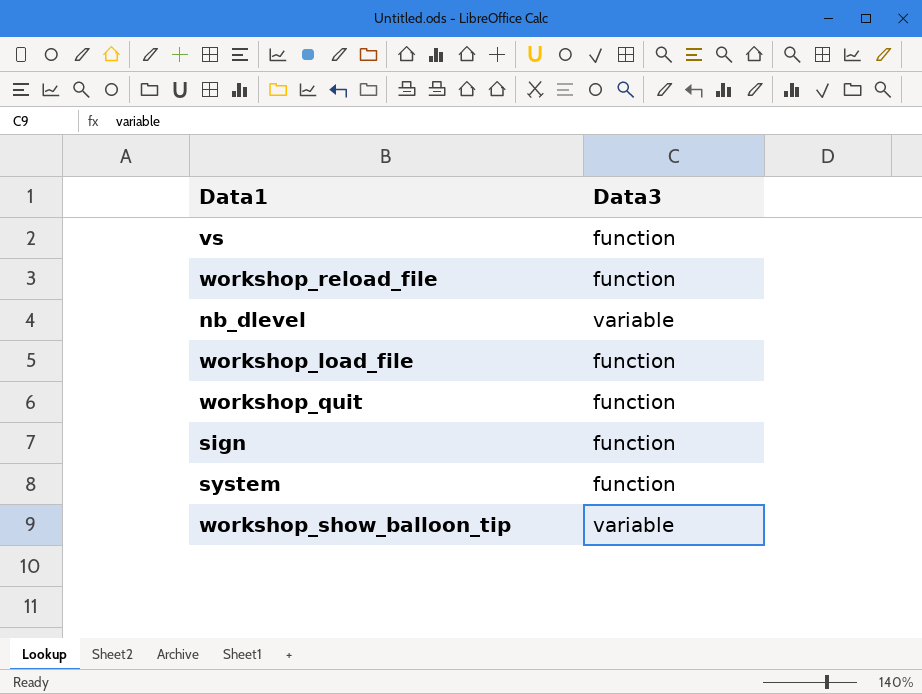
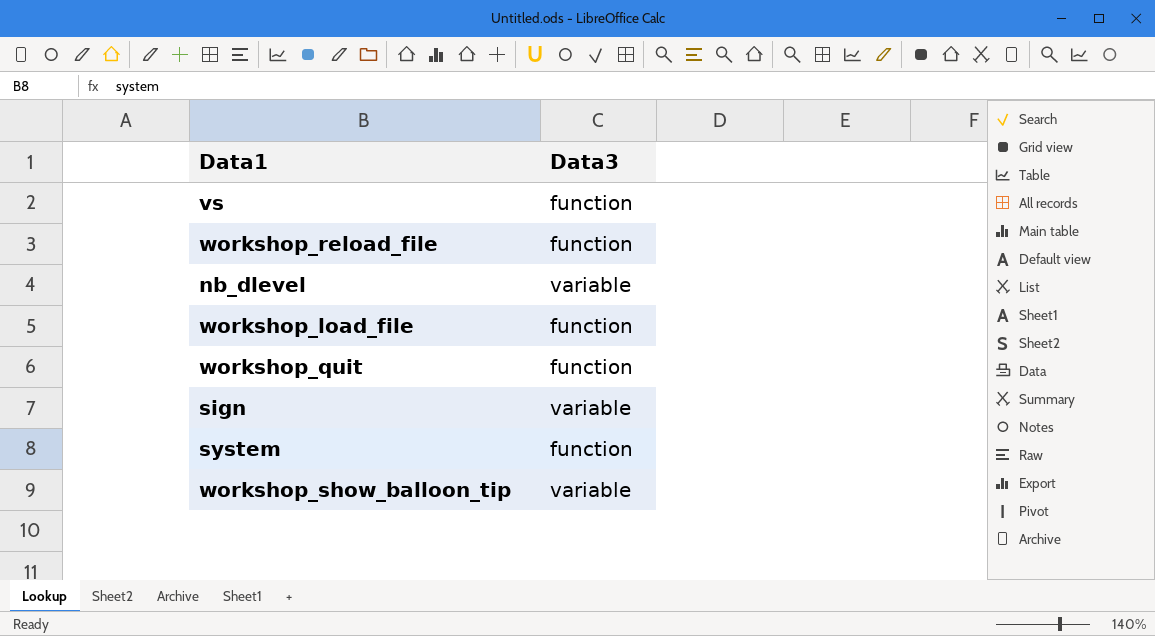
sign | Data3: function -> variable

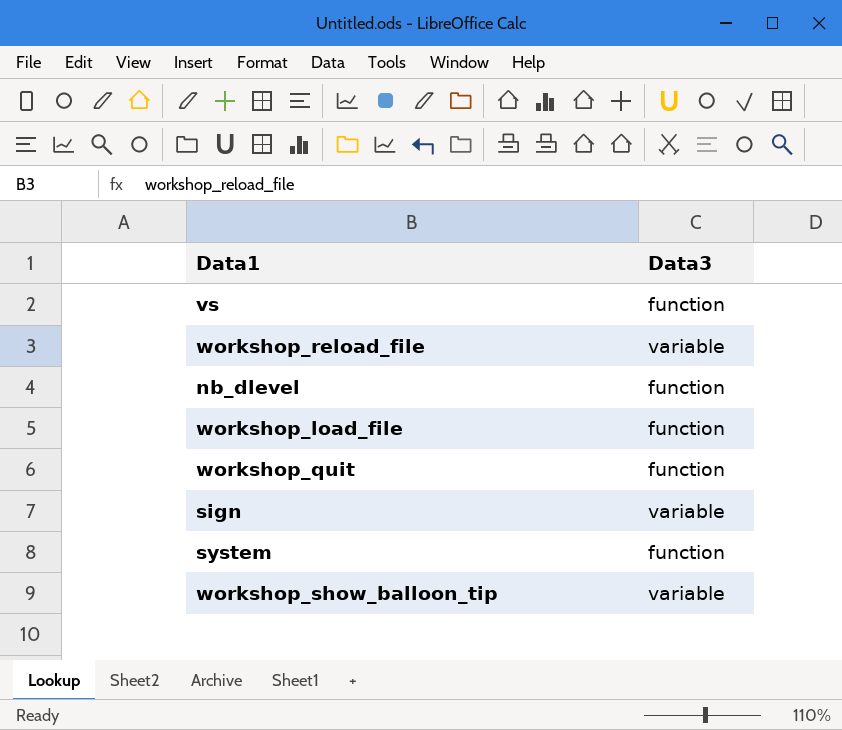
workshop_reload_file | Data3: function -> variable
nb_dlevel | Data3: variable -> function

